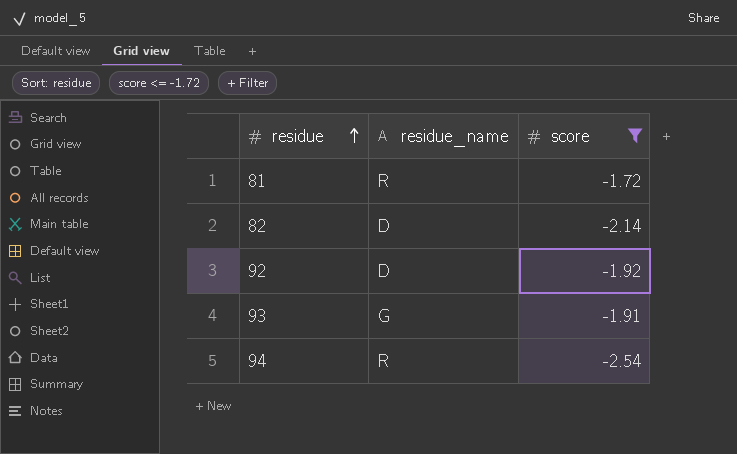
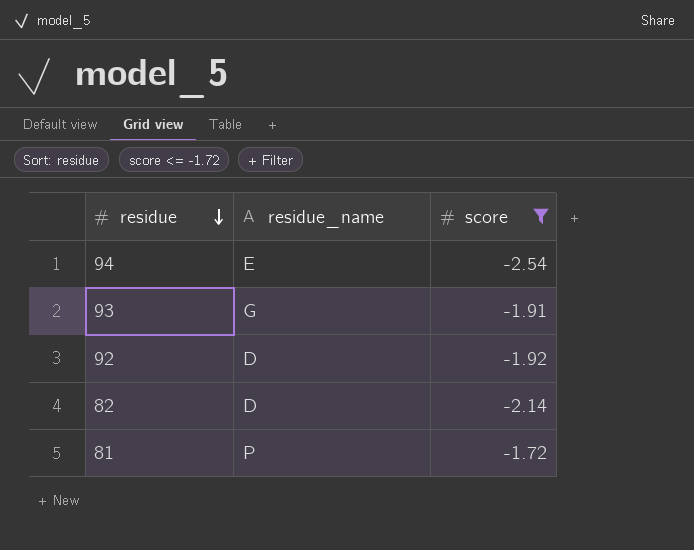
row order: residue ascending -> residue descending
94 | residue_name: R -> E
81 | residue_name: R -> P

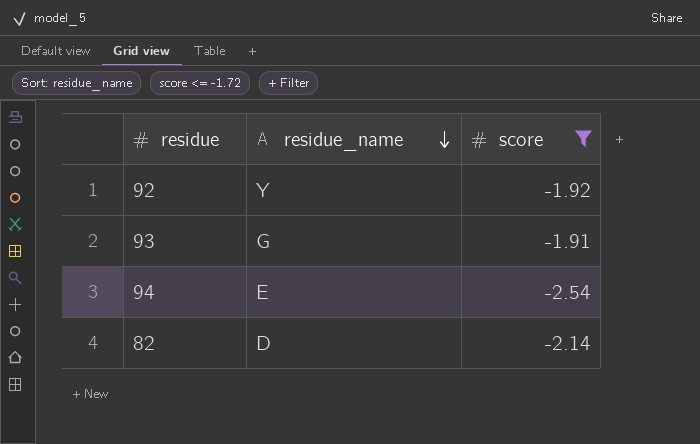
row order: residue descending -> residue_name descending
row 81: P | -1.72 -> none
92 | residue_name: D -> Y

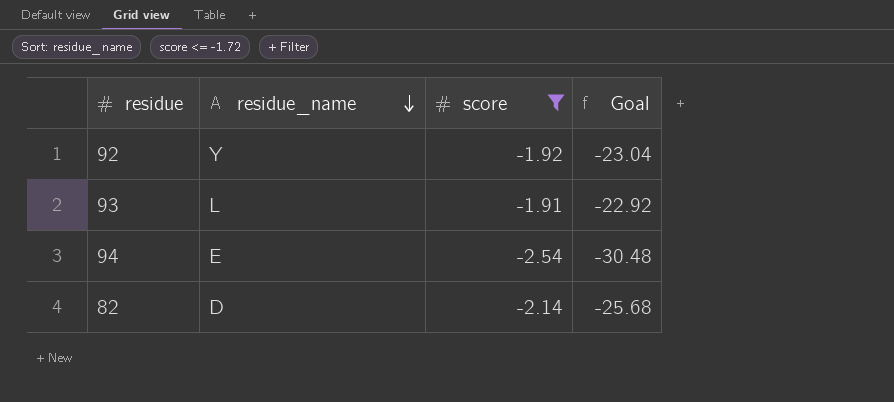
column Goal | formula: none -> [score] * 12
93 | residue_name: G -> L

